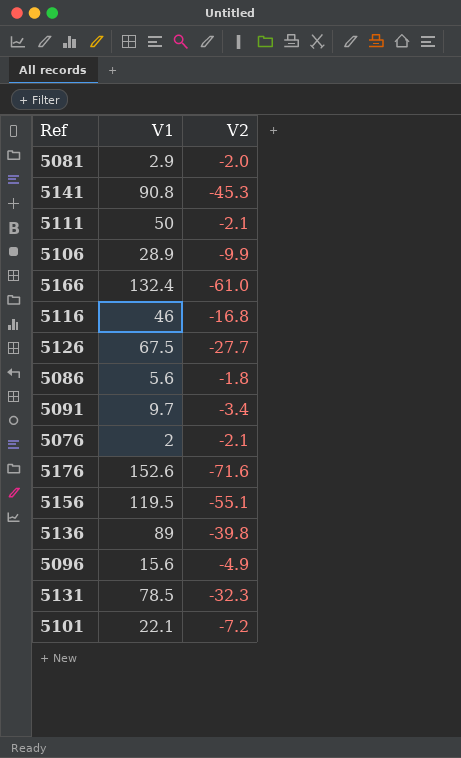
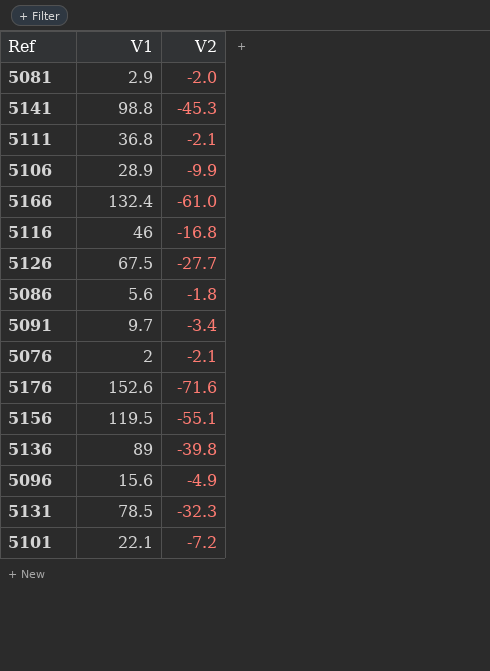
5141 | V1: 90.8 -> 98.8
5111 | V1: 50 -> 36.8

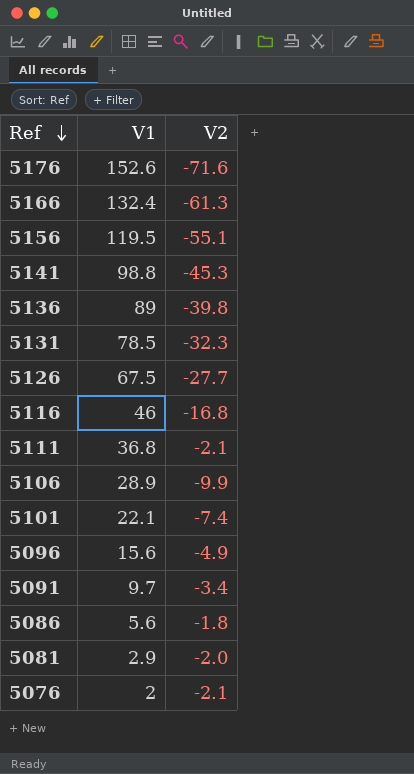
row order: none -> Ref descending
5166 | V2: -61.0 -> -61.3
5101 | V2: -7.2 -> -7.4

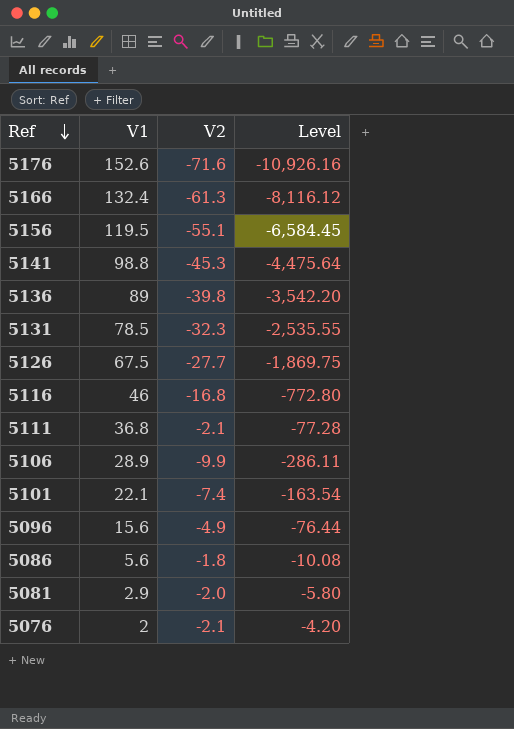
column Level | formula: none -> [V1] * [V2]
row 5091: 9.7 | -3.4 -> none

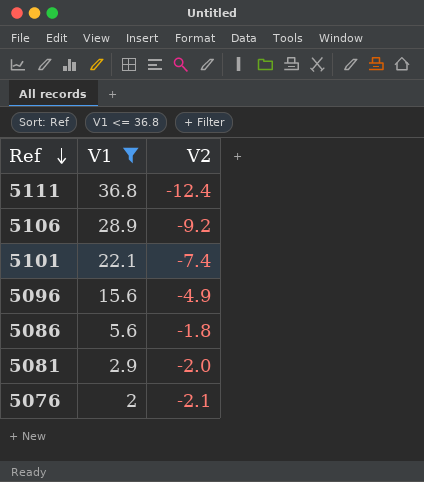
filter: none -> V1 <= 36.8
column Level | formula: [V1] * [V2] -> none
5111 | V2: -2.1 -> -12.4
5106 | V2: -9.9 -> -9.2

